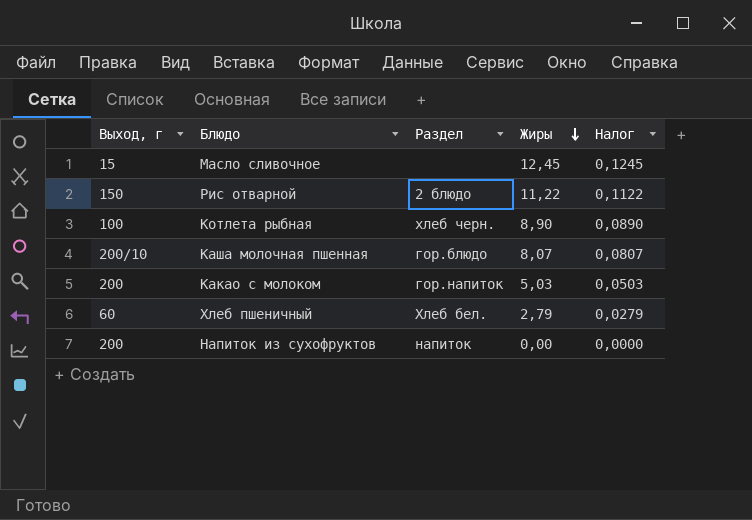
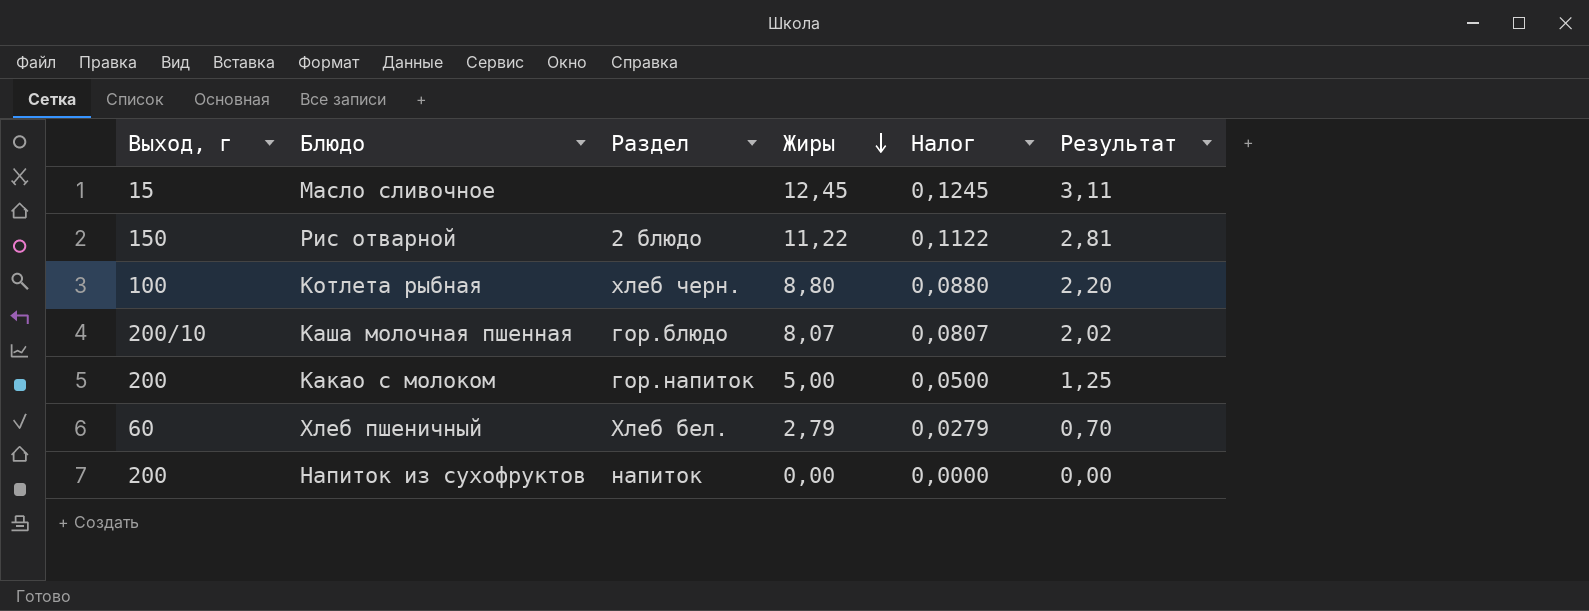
column Результат | formula: none -> [Жиры] * 0,25
Котлета рыбная | Жиры: 8,90 -> 8,80
Котлета рыбная | Налог: 0,0890 -> 0,0880
Какао с молоком | Жиры: 5,03 -> 5,00
Какао с молоком | Налог: 0,0503 -> 0,0500

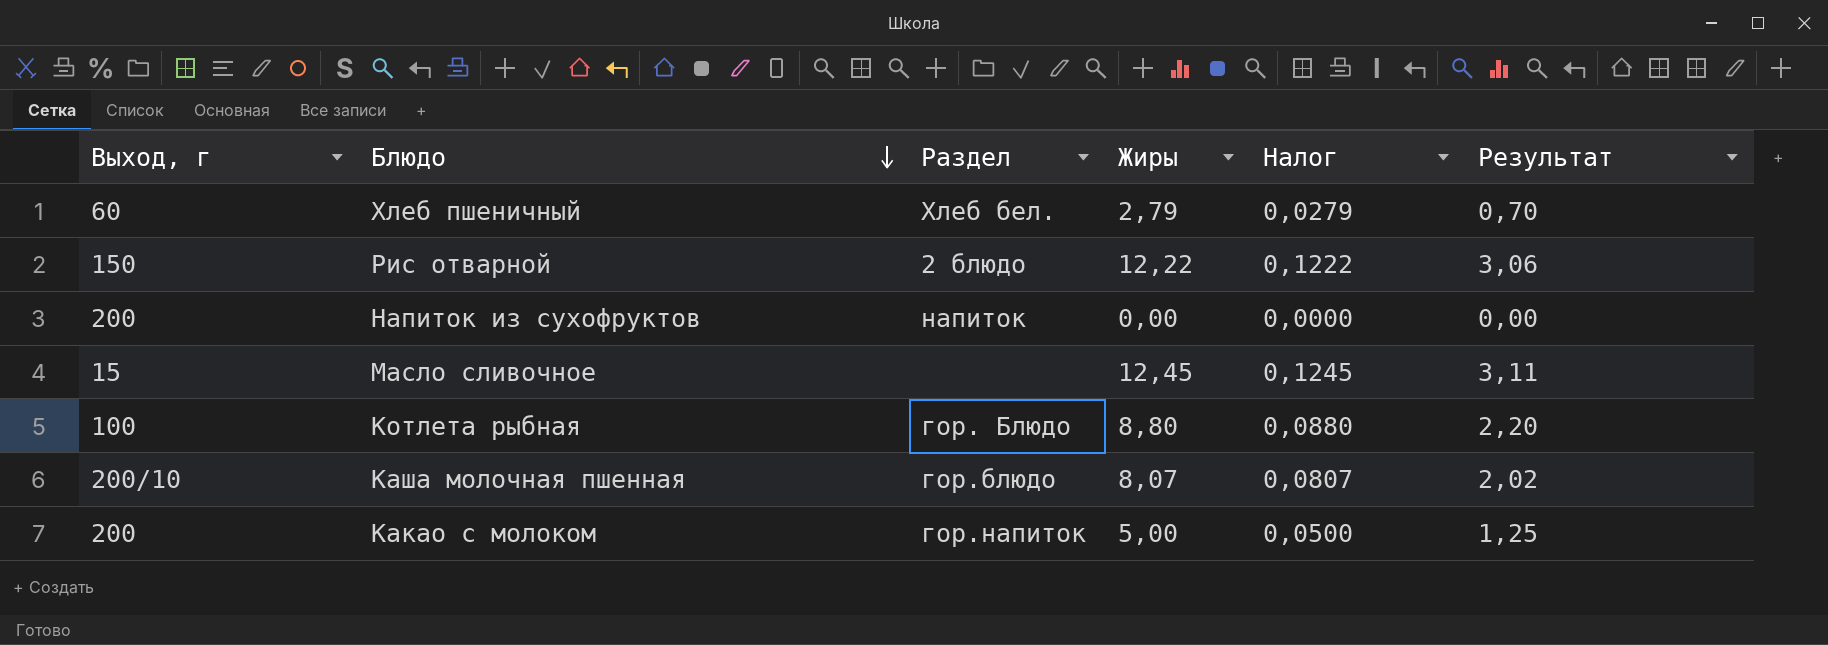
row order: Жиры descending -> Блюдо descending
Рис отварной | Жиры: 11,22 -> 12,22
Рис отварной | Налог: 0,1122 -> 0,1222
Рис отварной | Результат: 2,81 -> 3,06
Котлета рыбная | Раздел: хлеб черн. -> гор. Блюдо

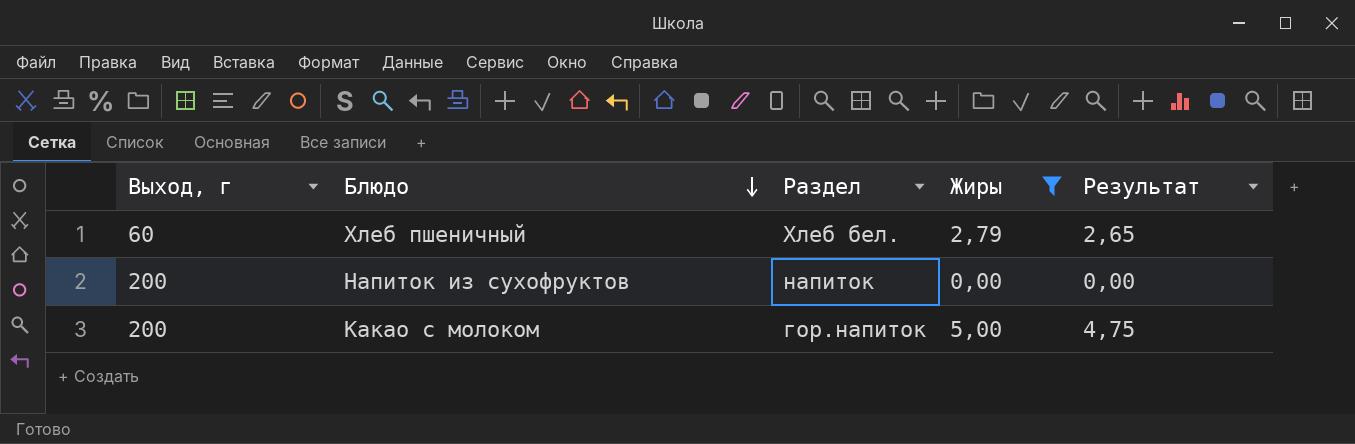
filter: none -> Жиры <= 5,00
column Налог | formula: [Жиры] * 0,01 -> none
column Результат | formula: [Жиры] * 0,25 -> [Жиры] * 0,95

